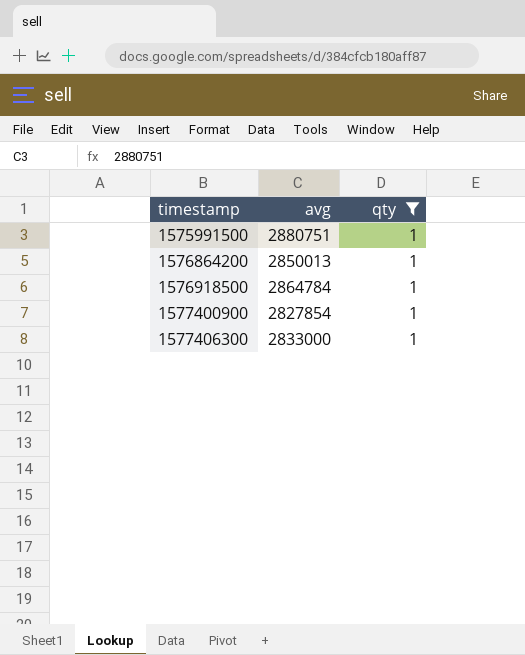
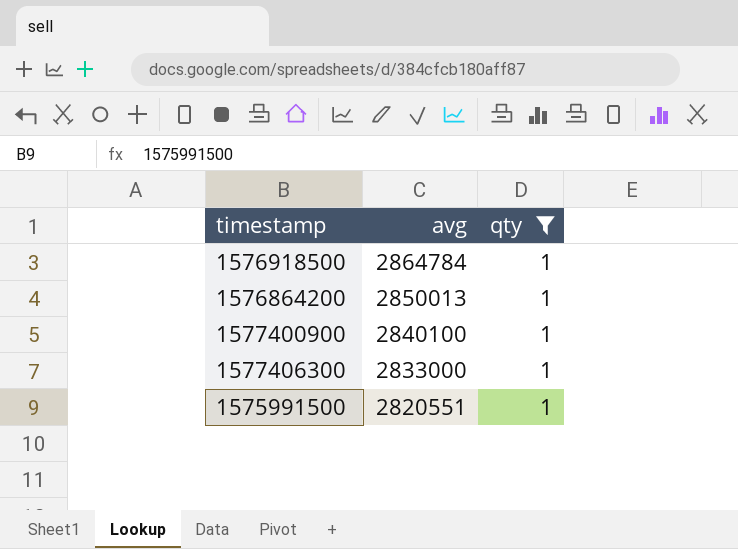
row order: timestamp ascending -> avg descending
1577400900 | avg: 2827854 -> 2840100
1575991500 | avg: 2880751 -> 2820551

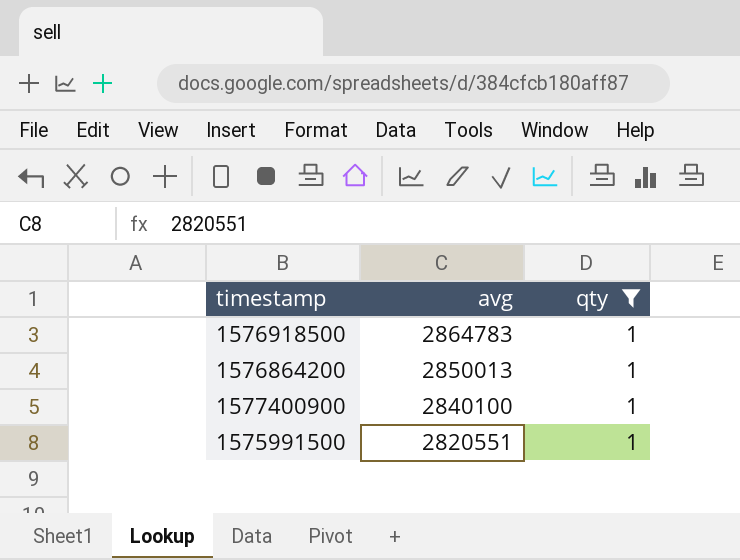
row 1577406300: 2833000 | 1 -> none
1576918500 | avg: 2864784 -> 2864783

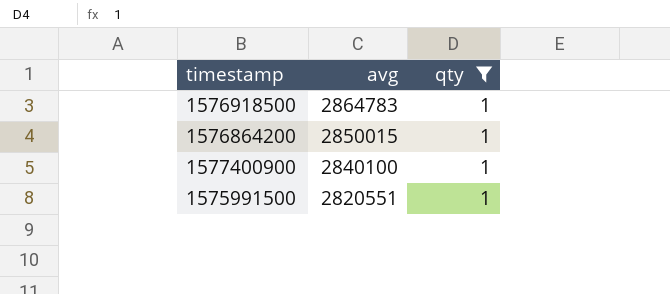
1576864200 | avg: 2850013 -> 2850015

